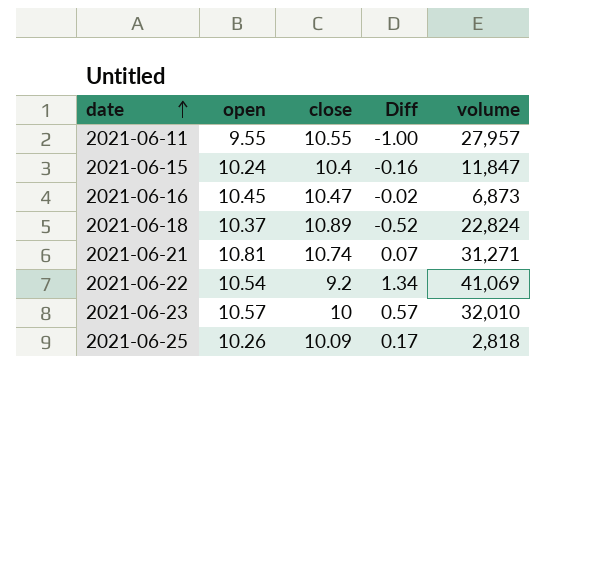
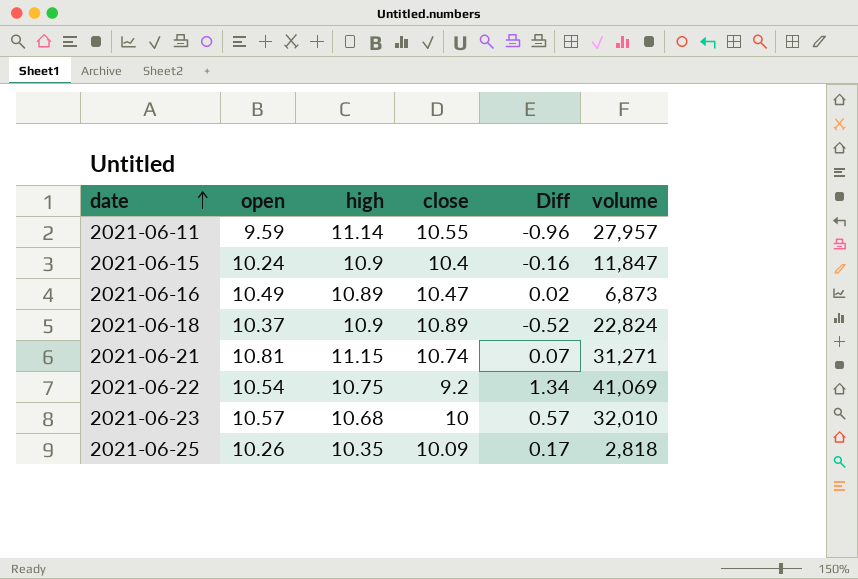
column high | position: none -> 3
2021-06-11 | open: 9.55 -> 9.59
2021-06-11 | Diff: -1.00 -> -0.96
2021-06-16 | open: 10.45 -> 10.49
2021-06-16 | Diff: -0.02 -> 0.02

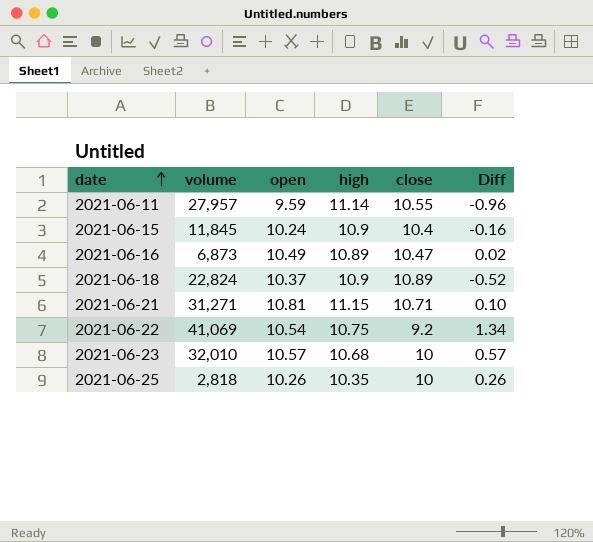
column volume | position: 6 -> 2
2021-06-15 | volume: 11,847 -> 11,845
2021-06-21 | close: 10.74 -> 10.71
2021-06-21 | Diff: 0.07 -> 0.10
2021-06-25 | close: 10.09 -> 10
2021-06-25 | Diff: 0.17 -> 0.26

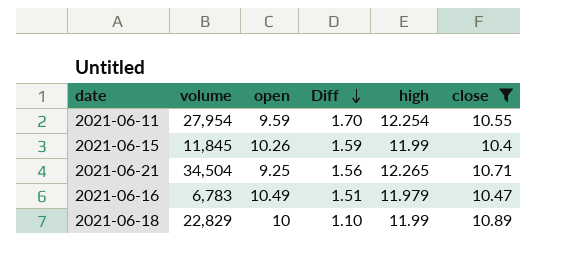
filter: none -> close >= 10.4
row order: date ascending -> Diff descending
column Diff | formula: [open] - [close] -> [high] - [close]
column Diff | position: 6 -> 4
2021-06-11 | volume: 27,957 -> 27,954
2021-06-11 | high: 11.14 -> 12.254
2021-06-15 | open: 10.24 -> 10.26
2021-06-15 | high: 10.9 -> 11.99
2021-06-21 | volume: 31,271 -> 34,504
2021-06-21 | open: 10.81 -> 9.25
2021-06-21 | high: 11.15 -> 12.265
2021-06-16 | volume: 6,873 -> 6,783
2021-06-16 | high: 10.89 -> 11.979
2021-06-18 | volume: 22,824 -> 22,829
2021-06-18 | open: 10.37 -> 10
2021-06-18 | high: 10.9 -> 11.99

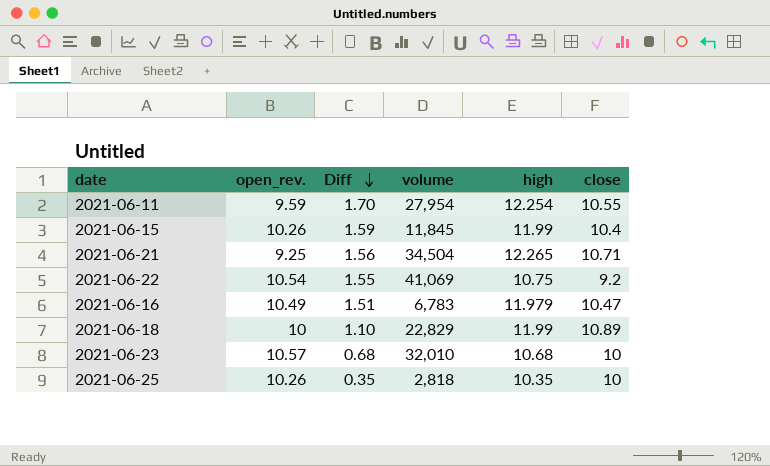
filter: close >= 10.4 -> none
column name: open -> open_rev.
column volume | position: 2 -> 4

